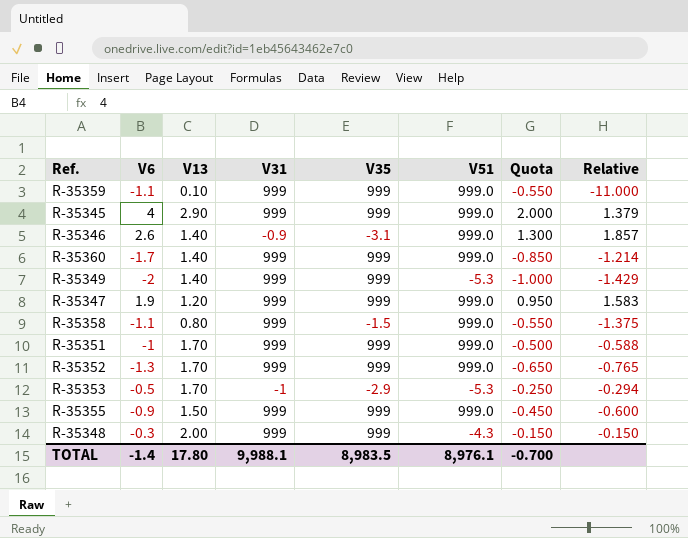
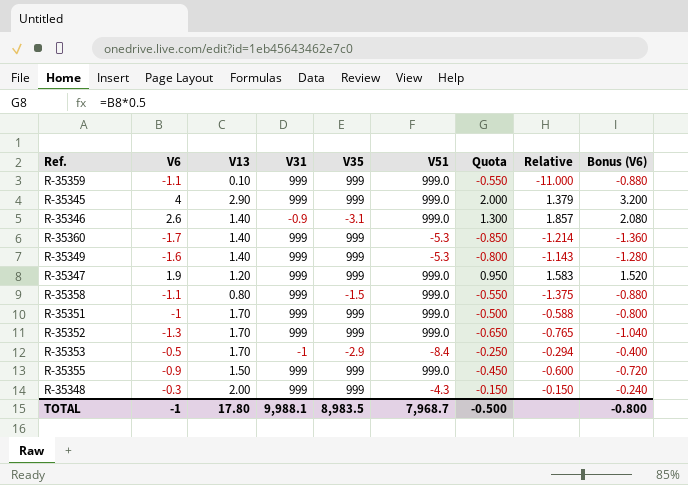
column Bonus (V6) | formula: none -> [V6] * 0.8
R-35360 | V51: 999.0 -> -5.3
R-35349 | V6: -2 -> -1.6
R-35349 | Quota: -1.000 -> -0.800
R-35349 | Relative: -1.429 -> -1.143
R-35353 | V51: -5.3 -> -8.4
TOTAL | V6: -1.4 -> -1
TOTAL | V51: 8,976.1 -> 7,968.7
TOTAL | Quota: -0.700 -> -0.500

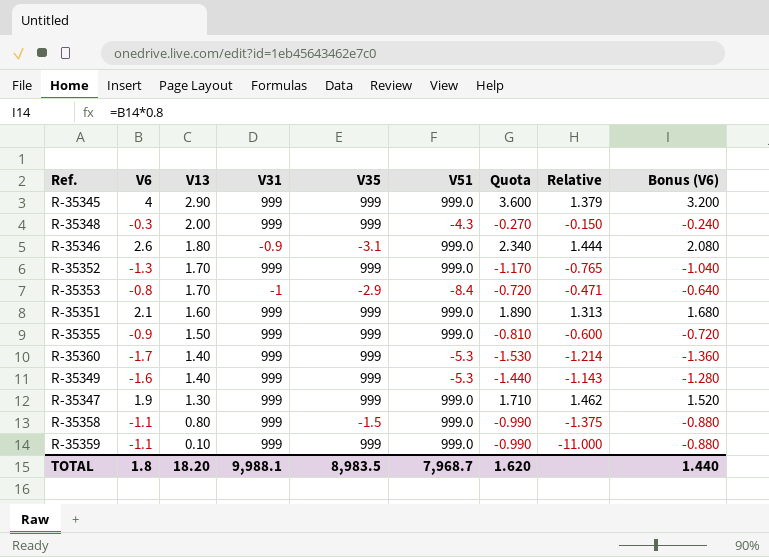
row order: none -> V13 descending
column Quota | formula: [V6] * 0.5 -> [V6] * 0.9
R-35346 | V13: 1.40 -> 1.80
R-35346 | Relative: 1.857 -> 1.444
R-35353 | V6: -0.5 -> -0.8
R-35353 | Relative: -0.294 -> -0.471
R-35353 | Bonus (V6): -0.400 -> -0.640
R-35351 | V6: -1 -> 2.1
R-35351 | V13: 1.70 -> 1.60
R-35351 | Relative: -0.588 -> 1.313
R-35351 | Bonus (V6): -0.800 -> 1.680
R-35347 | V13: 1.20 -> 1.30
R-35347 | Relative: 1.583 -> 1.462
TOTAL | V6: -1 -> 1.8
TOTAL | V13: 17.80 -> 18.20
TOTAL | Quota: -0.500 -> 1.620
TOTAL | Bonus (V6): -0.800 -> 1.440

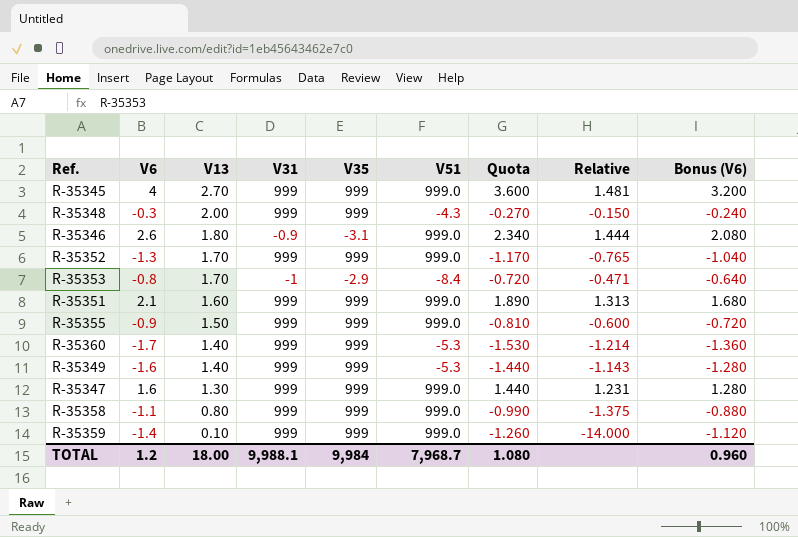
R-35345 | V13: 2.90 -> 2.70
R-35345 | Relative: 1.379 -> 1.481
R-35347 | V6: 1.9 -> 1.6
R-35347 | Quota: 1.710 -> 1.440
R-35347 | Relative: 1.462 -> 1.231
R-35347 | Bonus (V6): 1.520 -> 1.280
R-35358 | V35: -1.5 -> 999
R-35359 | V6: -1.1 -> -1.4
R-35359 | Quota: -0.990 -> -1.260
R-35359 | Relative: -11.000 -> -14.000
R-35359 | Bonus (V6): -0.880 -> -1.120
TOTAL | V6: 1.8 -> 1.2
TOTAL | V13: 18.20 -> 18.00
TOTAL | V35: 8,983.5 -> 9,984
TOTAL | Quota: 1.620 -> 1.080
TOTAL | Bonus (V6): 1.440 -> 0.960

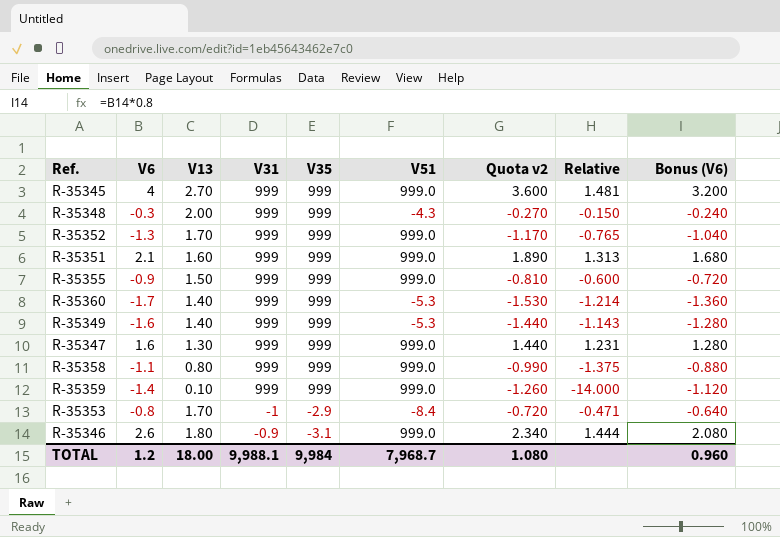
row order: V13 descending -> V35 descending
column name: Quota -> Quota v2

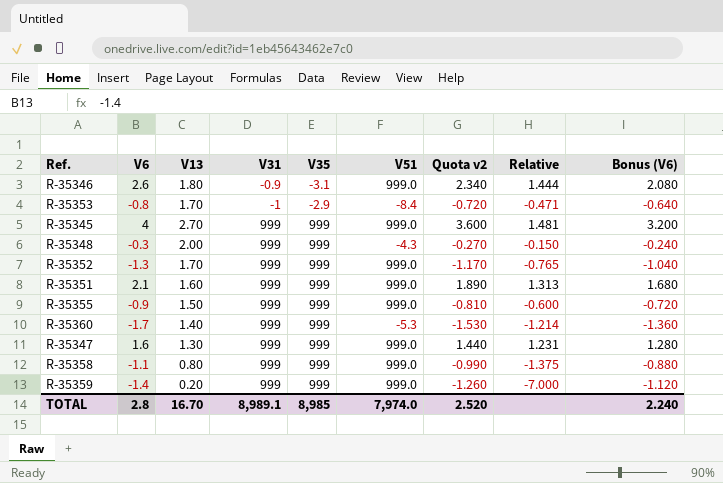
row order: V35 descending -> V35 ascending
row R-35349: -1.6 | 1.40 | 999 | 999 | -5.3 | -1.440 | -1.143 | -1.280 -> none
R-35359 | V13: 0.10 -> 0.20
R-35359 | Relative: -14.000 -> -7.000
TOTAL | V6: 1.2 -> 2.8
TOTAL | V13: 18.00 -> 16.70
TOTAL | V31: 9,988.1 -> 8,989.1
TOTAL | V35: 9,984 -> 8,985
TOTAL | V51: 7,968.7 -> 7,974.0
TOTAL | Quota v2: 1.080 -> 2.520
TOTAL | Bonus (V6): 0.960 -> 2.240

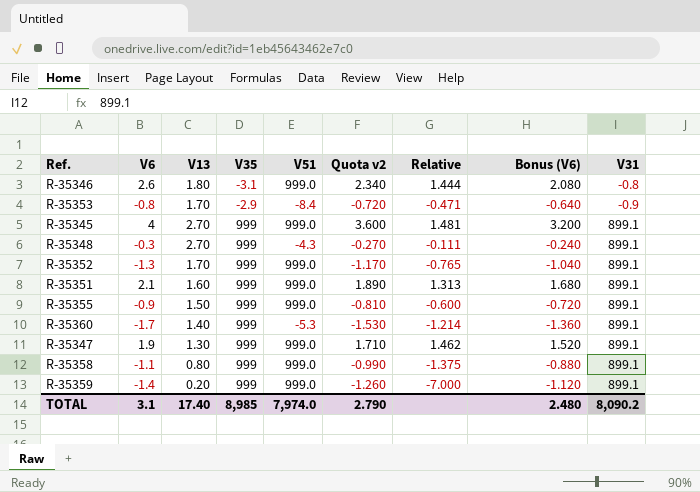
column V31 | position: 4 -> 9
R-35346 | V31: -0.9 -> -0.8
R-35353 | V31: -1 -> -0.9
R-35345 | V31: 999 -> 899.1
R-35348 | V13: 2.00 -> 2.70
R-35348 | Relative: -0.150 -> -0.111
R-35348 | V31: 999 -> 899.1
R-35352 | V31: 999 -> 899.1
R-35351 | V31: 999 -> 899.1
R-35355 | V31: 999 -> 899.1
R-35360 | V31: 999 -> 899.1
R-35347 | V6: 1.6 -> 1.9
R-35347 | Quota v2: 1.440 -> 1.710
R-35347 | Relative: 1.231 -> 1.462
R-35347 | Bonus (V6): 1.280 -> 1.520
R-35347 | V31: 999 -> 899.1
R-35358 | V31: 999 -> 899.1
R-35359 | V31: 999 -> 899.1
TOTAL | V6: 2.8 -> 3.1
TOTAL | V13: 16.70 -> 17.40
TOTAL | Quota v2: 2.520 -> 2.790
TOTAL | Bonus (V6): 2.240 -> 2.480
TOTAL | V31: 8,989.1 -> 8,090.2

